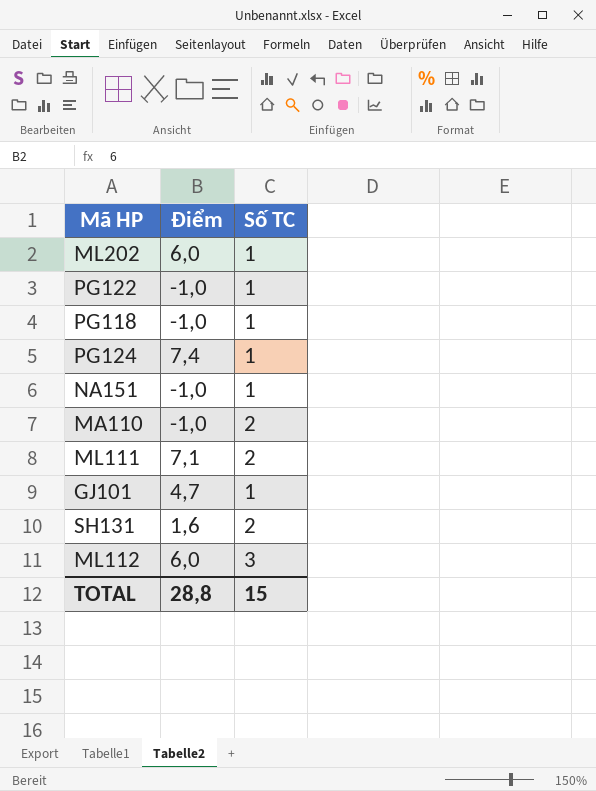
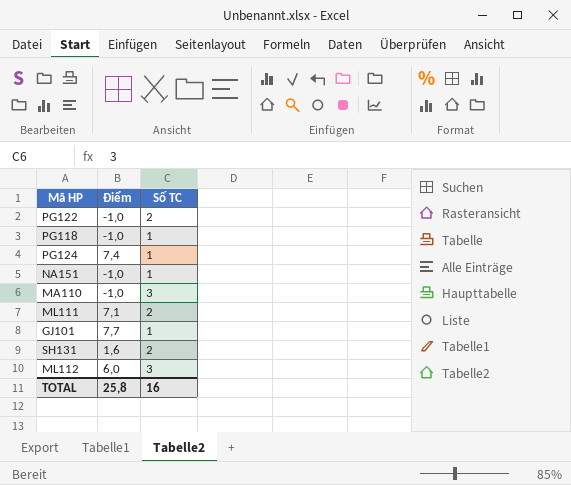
row ML202: 6,0 | 1 -> none
PG122 | Số TC: 1 -> 2
MA110 | Số TC: 2 -> 3
GJ101 | Điểm: 4,7 -> 7,7
TOTAL | Điểm: 28,8 -> 25,8
TOTAL | Số TC: 15 -> 16

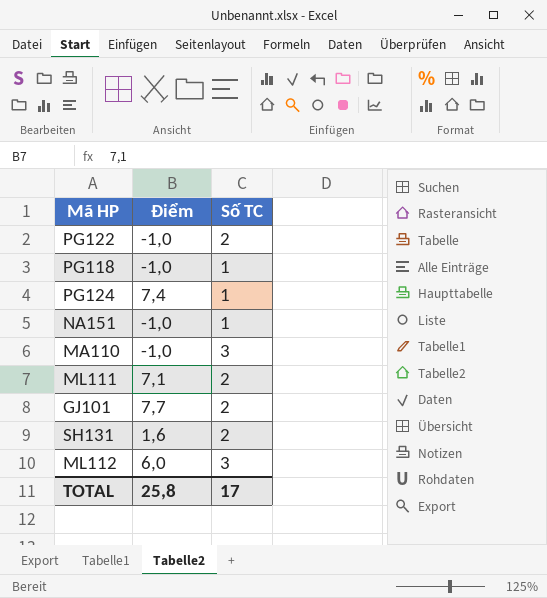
GJ101 | Số TC: 1 -> 2
TOTAL | Số TC: 16 -> 17

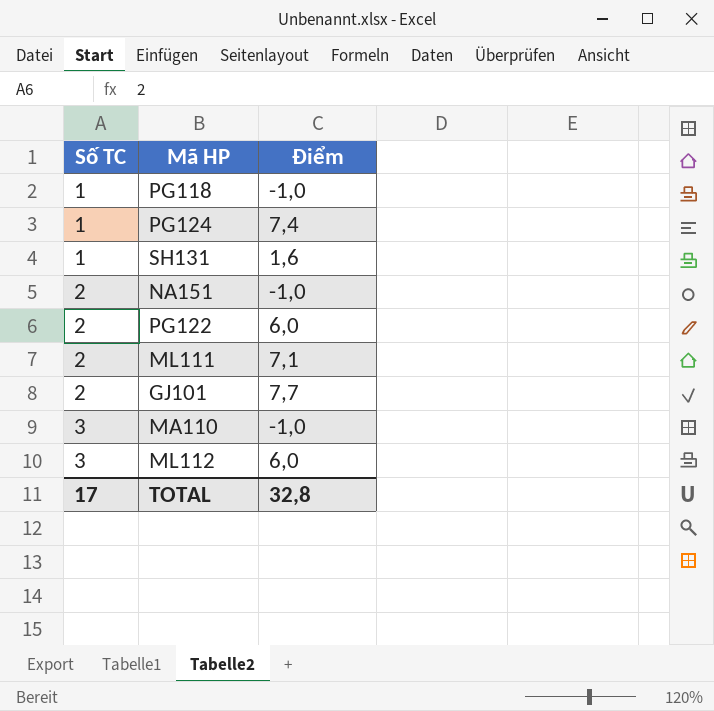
row order: none -> Số TC ascending
column Số TC | position: 3 -> 1
SH131 | Số TC: 2 -> 1
NA151 | Số TC: 1 -> 2
PG122 | Điểm: -1,0 -> 6,0
TOTAL | Điểm: 25,8 -> 32,8

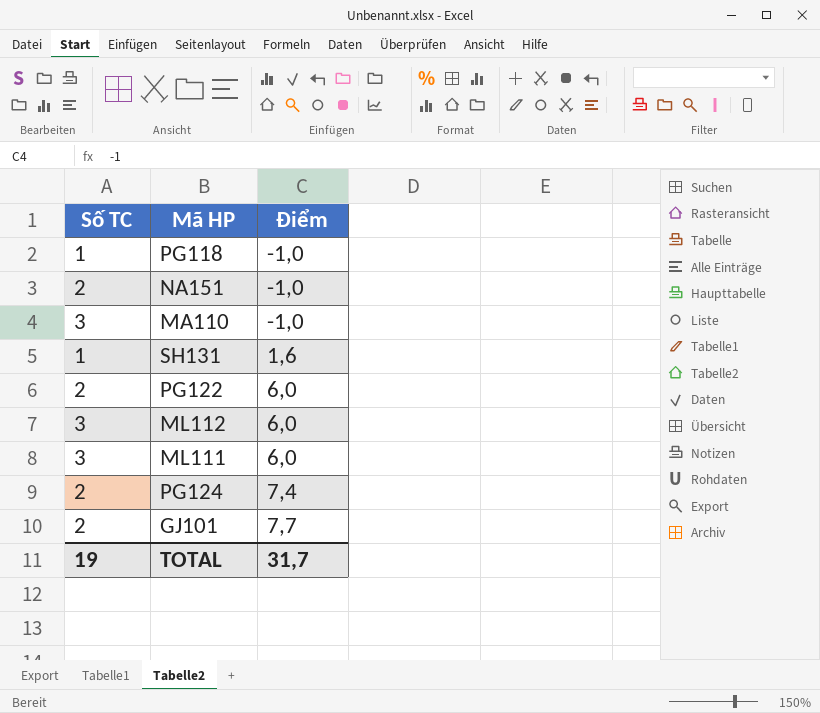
row order: Số TC ascending -> Điểm ascending
ML111 | Số TC: 2 -> 3
ML111 | Điểm: 7,1 -> 6,0
PG124 | Số TC: 1 -> 2
TOTAL | Số TC: 17 -> 19
TOTAL | Điểm: 32,8 -> 31,7

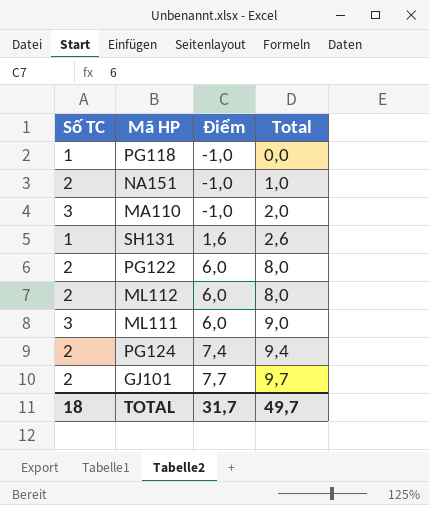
column Total | formula: none -> [Số TC] + [Điểm]
ML112 | Số TC: 3 -> 2
TOTAL | Số TC: 19 -> 18

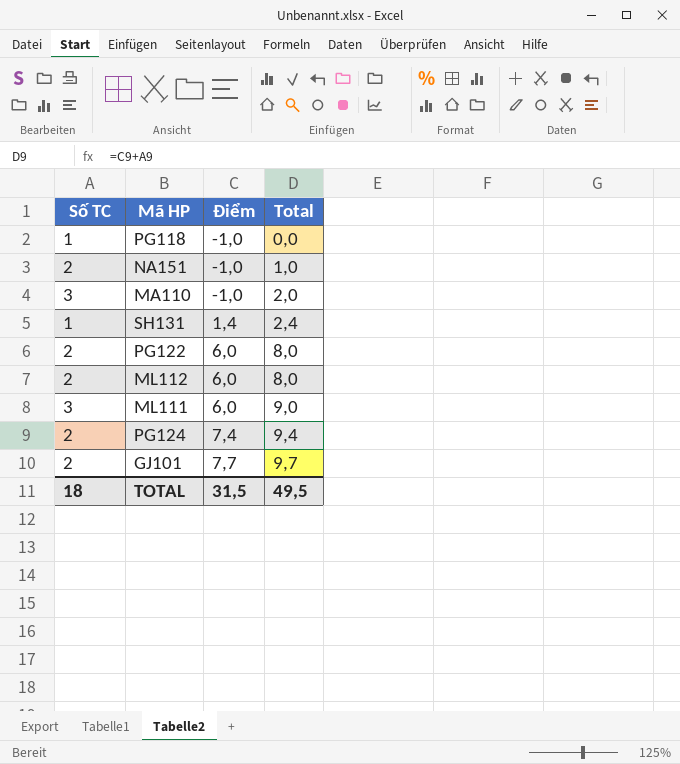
SH131 | Điểm: 1,6 -> 1,4
SH131 | Total: 2,6 -> 2,4
TOTAL | Điểm: 31,7 -> 31,5
TOTAL | Total: 49,7 -> 49,5

